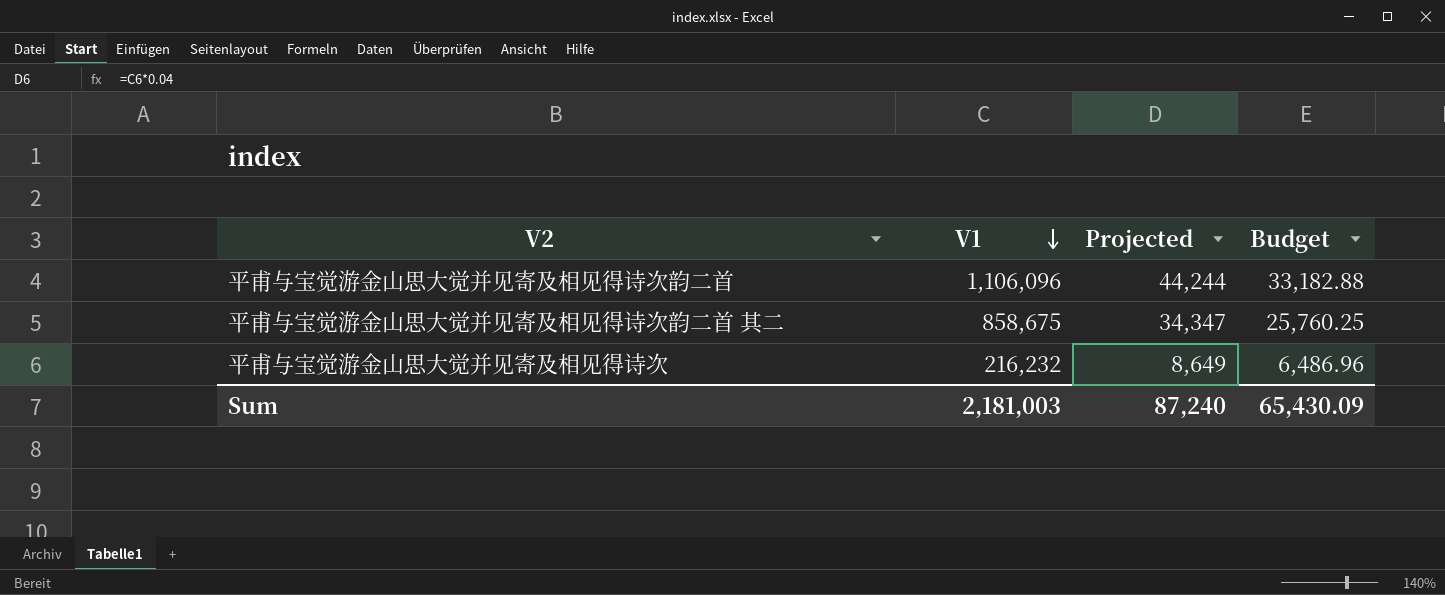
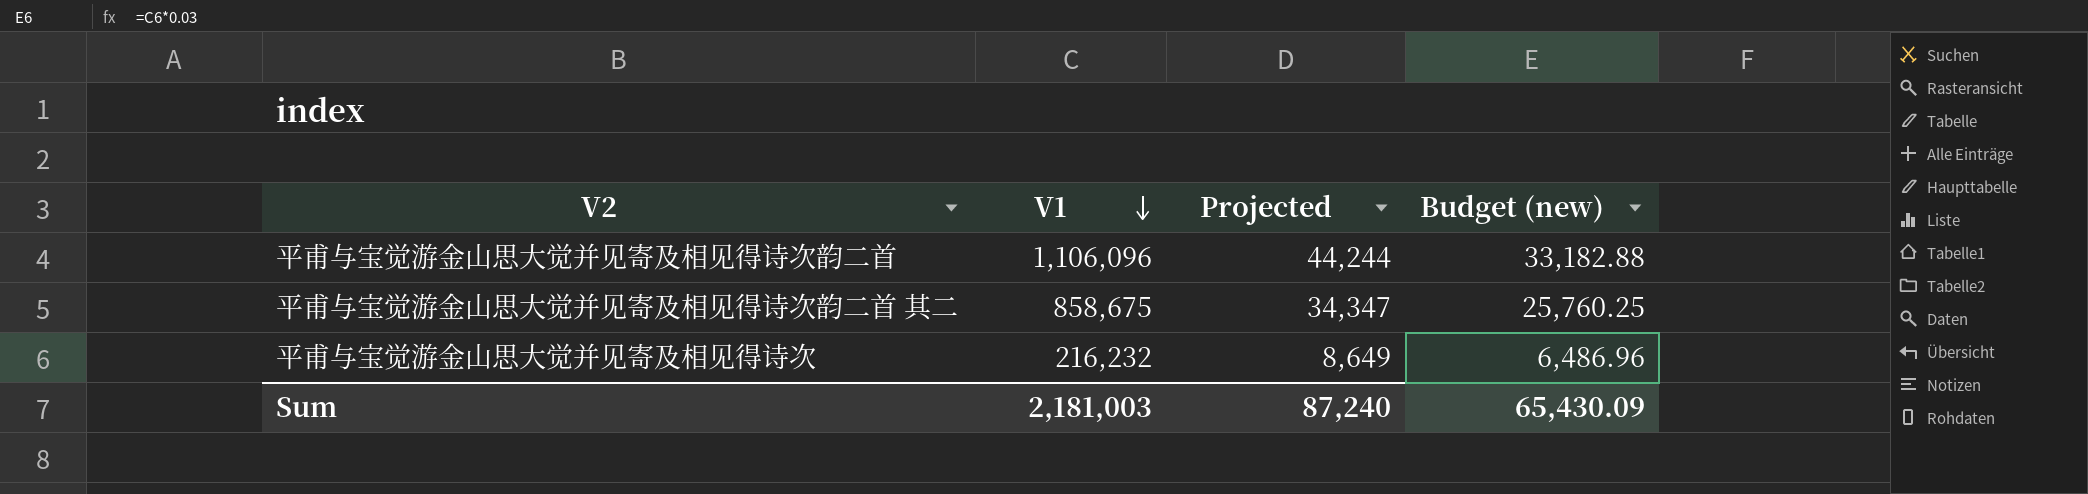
column name: Budget -> Budget (new)

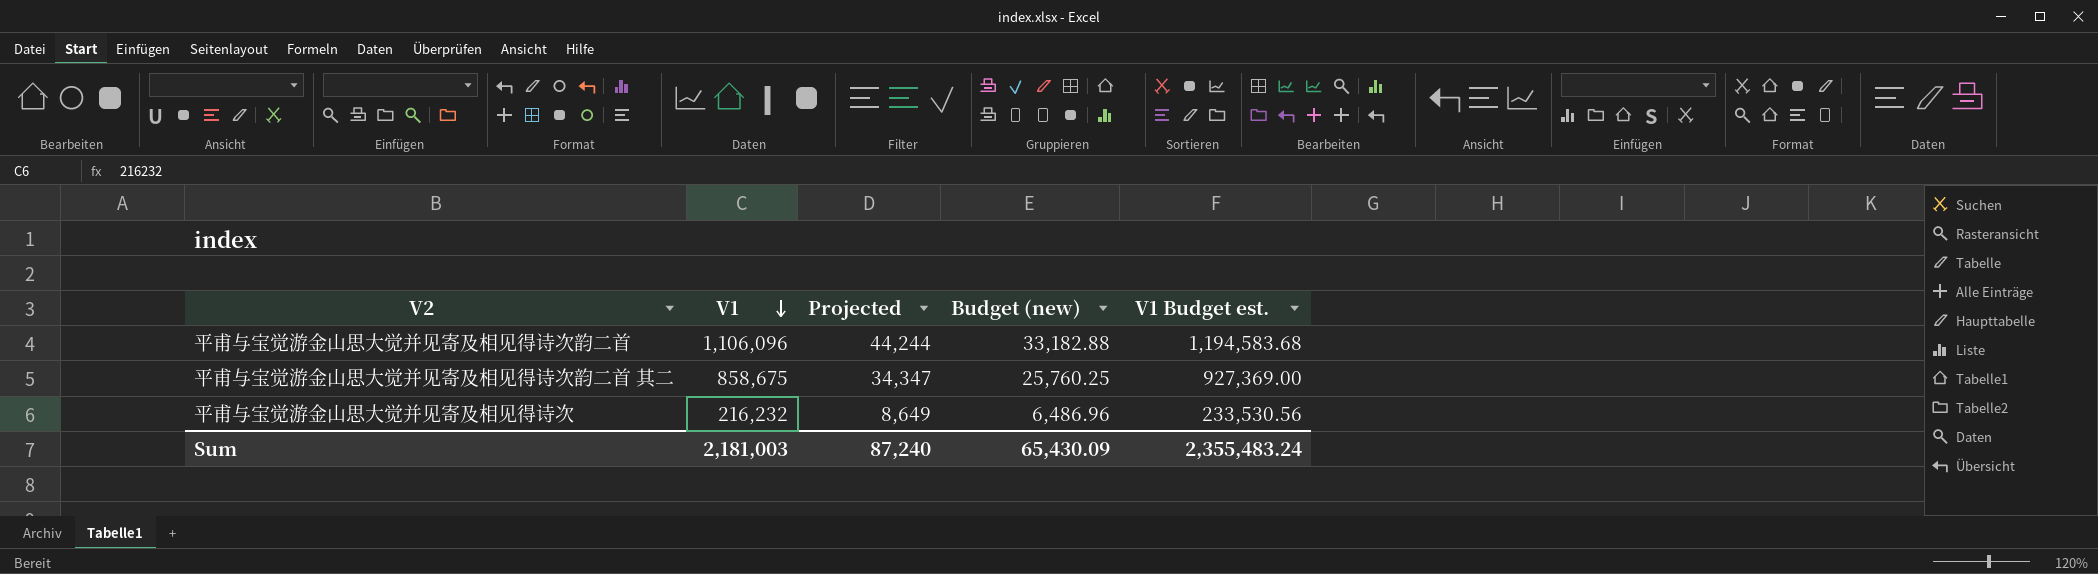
column V1 Budget est. | formula: none -> [V1] * 1.08

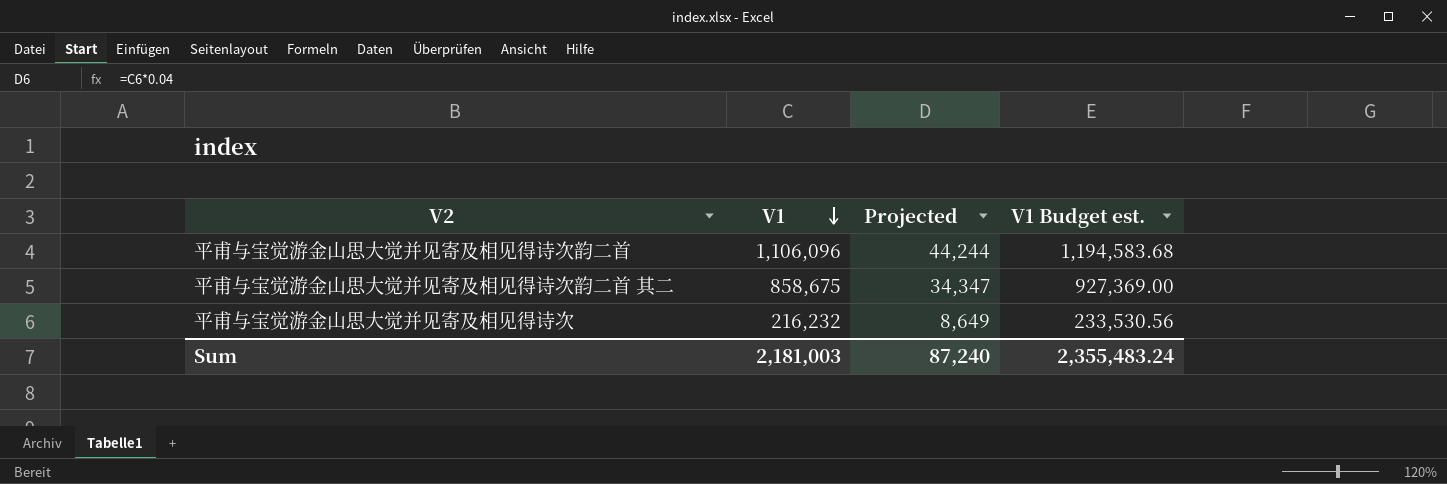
column Budget (new) | formula: [V1] * 0.03 -> none

